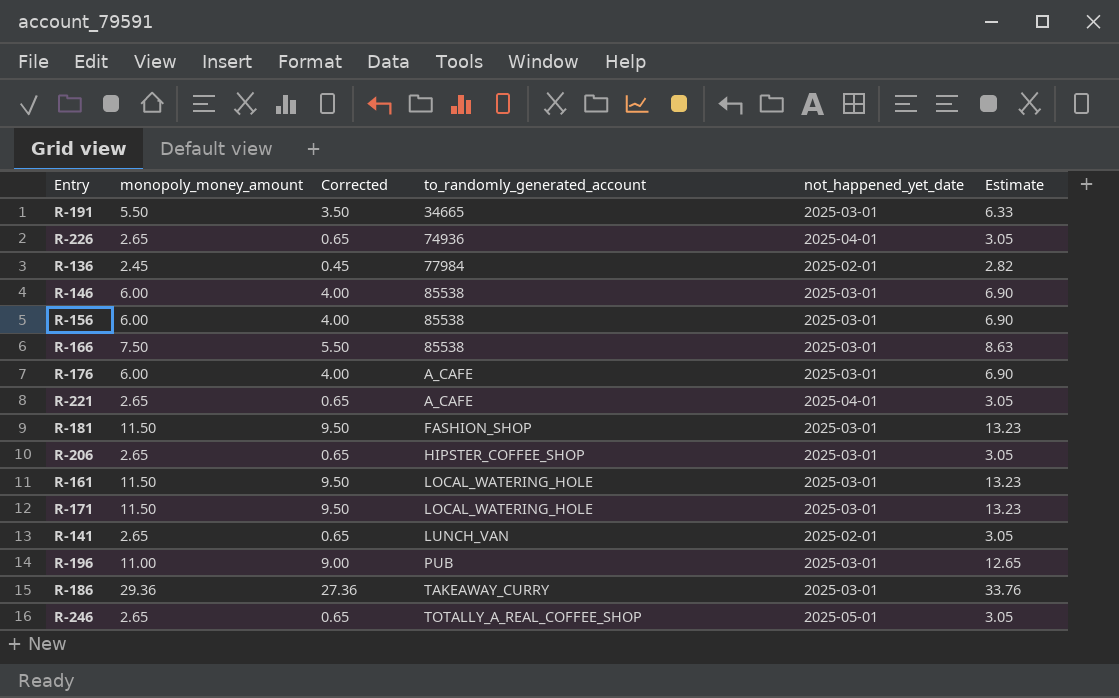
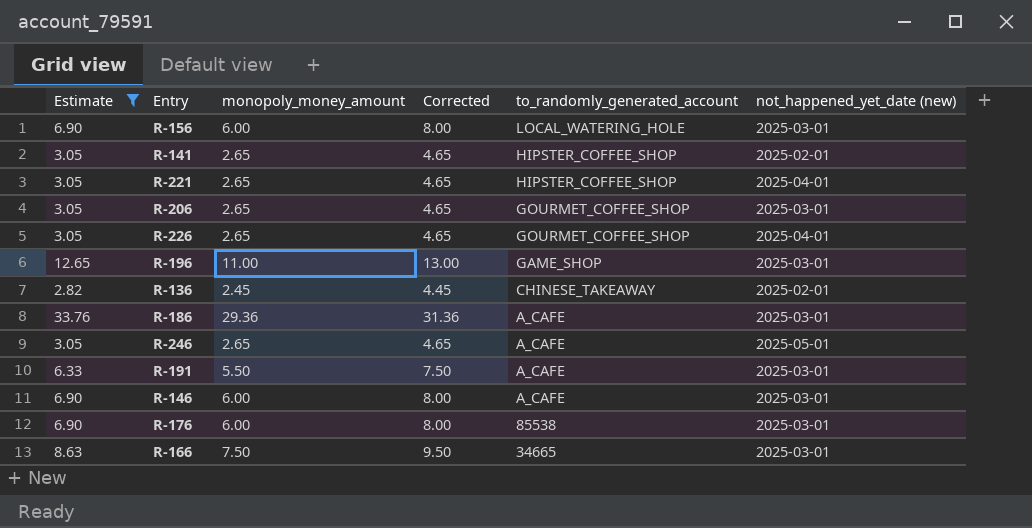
filter: none -> Estimate != 13.23
row order: to_randomly_generated_account ascending -> to_randomly_generated_account descending
column Estimate | position: 6 -> 1
column Corrected | formula: [monopoly_money_amount] - 2 -> [monopoly_money_amount] + 2
column name: not_happened_yet_date -> not_happened_yet_date (new)
R-156 | to_randomly_generated_account: 85538 -> LOCAL_WATERING_HOLE
R-141 | to_randomly_generated_account: LUNCH_VAN -> HIPSTER_COFFEE_SHOP
R-221 | to_randomly_generated_account: A_CAFE -> HIPSTER_COFFEE_SHOP
R-206 | to_randomly_generated_account: HIPSTER_COFFEE_SHOP -> GOURMET_COFFEE_SHOP
R-226 | to_randomly_generated_account: 74936 -> GOURMET_COFFEE_SHOP
R-196 | to_randomly_generated_account: PUB -> GAME_SHOP
R-136 | to_randomly_generated_account: 77984 -> CHINESE_TAKEAWAY
R-186 | to_randomly_generated_account: TAKEAWAY_CURRY -> A_CAFE
R-246 | to_randomly_generated_account: TOTALLY_A_REAL_COFFEE_SHOP -> A_CAFE
R-191 | to_randomly_generated_account: 34665 -> A_CAFE
R-146 | to_randomly_generated_account: 85538 -> A_CAFE
R-176 | to_randomly_generated_account: A_CAFE -> 85538
R-166 | to_randomly_generated_account: 85538 -> 34665

